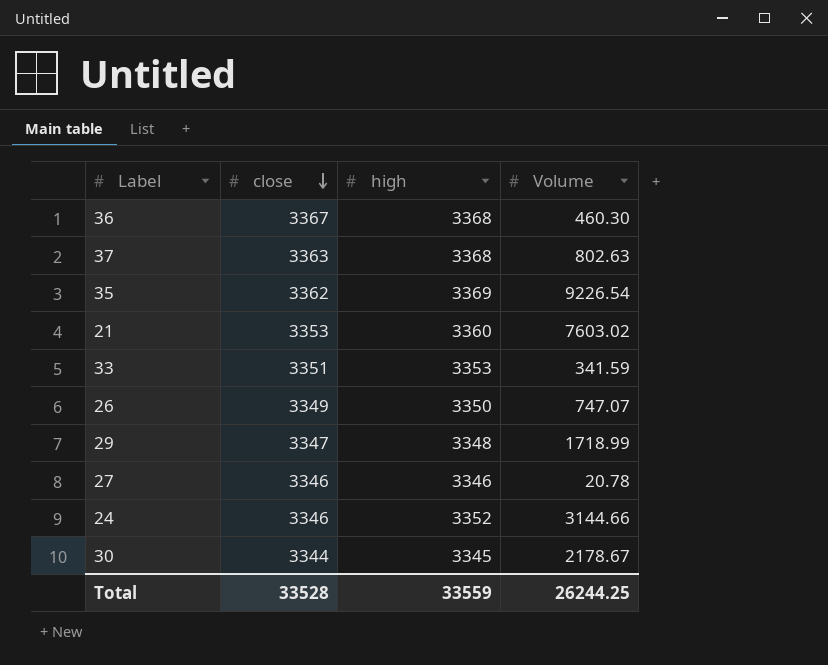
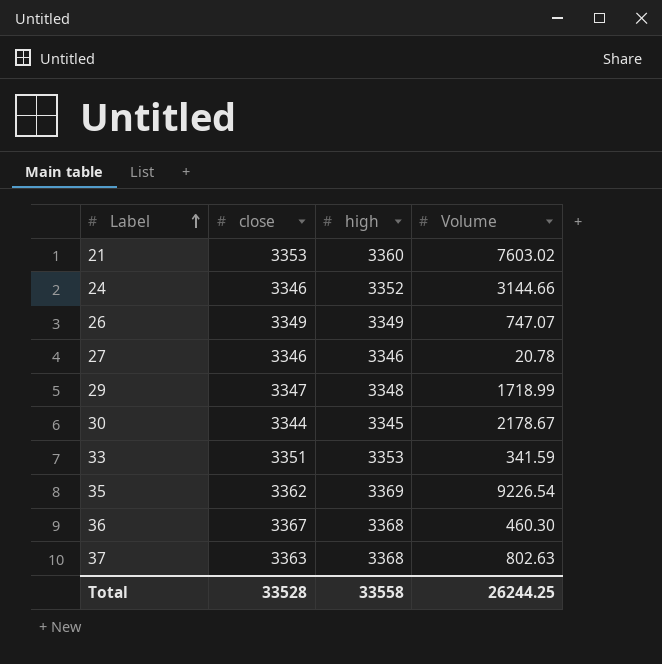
row order: close descending -> Label ascending
26 | high: 3350 -> 3349
Total | high: 33559 -> 33558

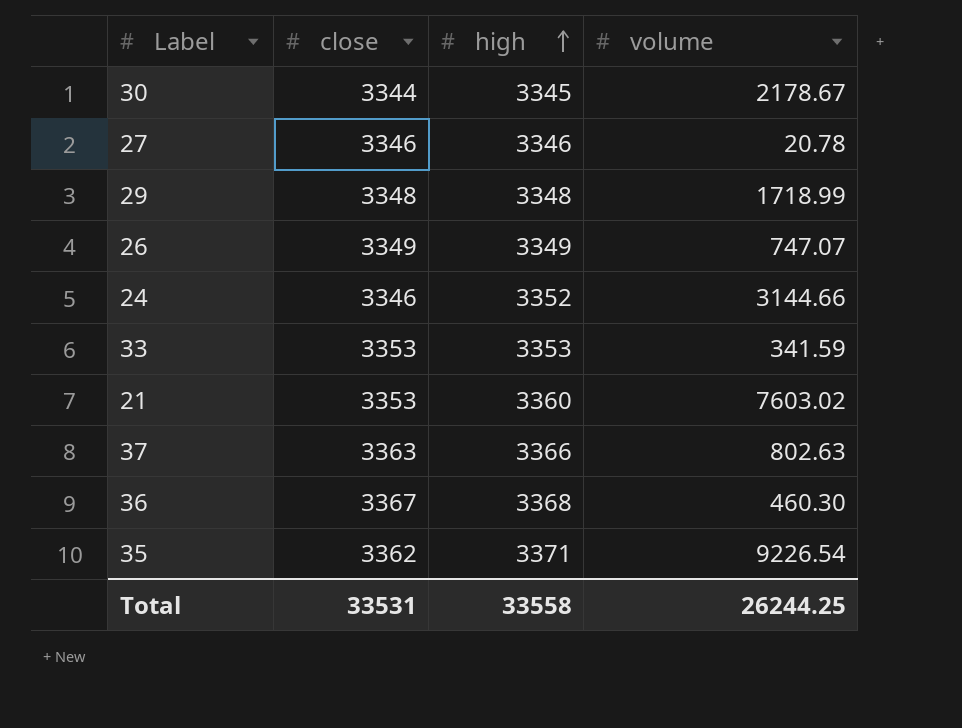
row order: Label ascending -> high ascending
column name: Volume -> volume
29 | close: 3347 -> 3348
33 | close: 3351 -> 3353
37 | high: 3368 -> 3366
35 | high: 3369 -> 3371
Total | close: 33528 -> 33531

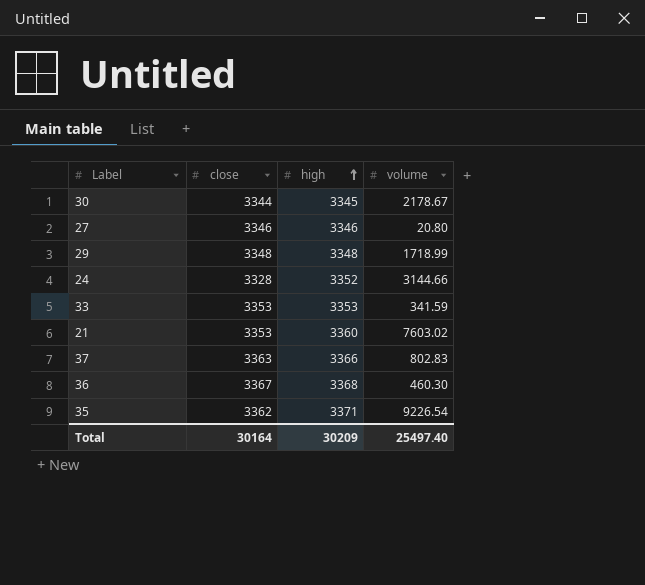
row 26: 3349 | 3349 | 747.07 -> none
27 | volume: 20.78 -> 20.80
24 | close: 3346 -> 3328
37 | volume: 802.63 -> 802.83
Total | close: 33531 -> 30164
Total | high: 33558 -> 30209
Total | volume: 26244.25 -> 25497.40

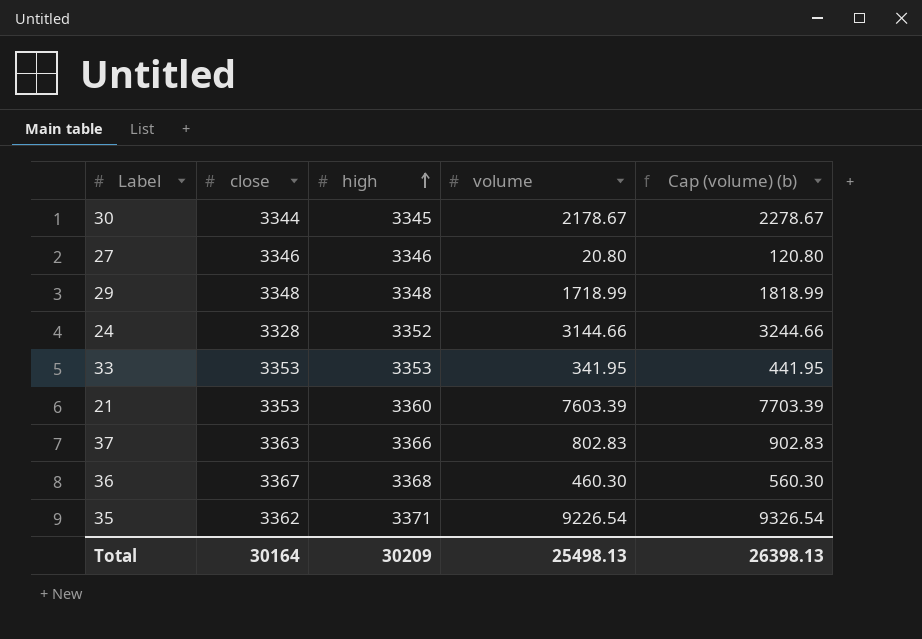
column Cap (volume) (b) | formula: none -> [volume] + 100
33 | volume: 341.59 -> 341.95
21 | volume: 7603.02 -> 7603.39
Total | volume: 25497.40 -> 25498.13

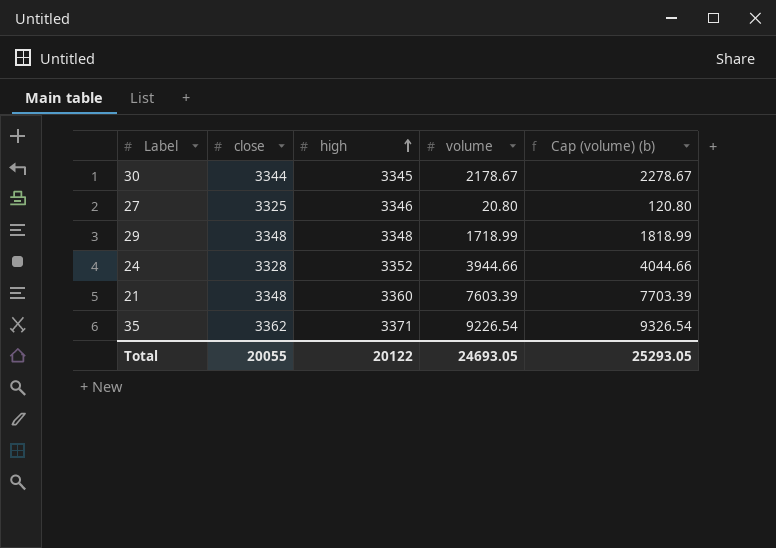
row 33: 3353 | 3353 | 341.95 | 441.95 -> none
row 37: 3363 | 3366 | 802.83 | 902.83 -> none
row 36: 3367 | 3368 | 460.30 | 560.30 -> none
27 | close: 3346 -> 3325
24 | volume: 3144.66 -> 3944.66
24 | Cap (volume) (b): 3244.66 -> 4044.66
21 | close: 3353 -> 3348
Total | close: 30164 -> 20055
Total | high: 30209 -> 20122
Total | volume: 25498.13 -> 24693.05
Total | Cap (volume) (b): 26398.13 -> 25293.05

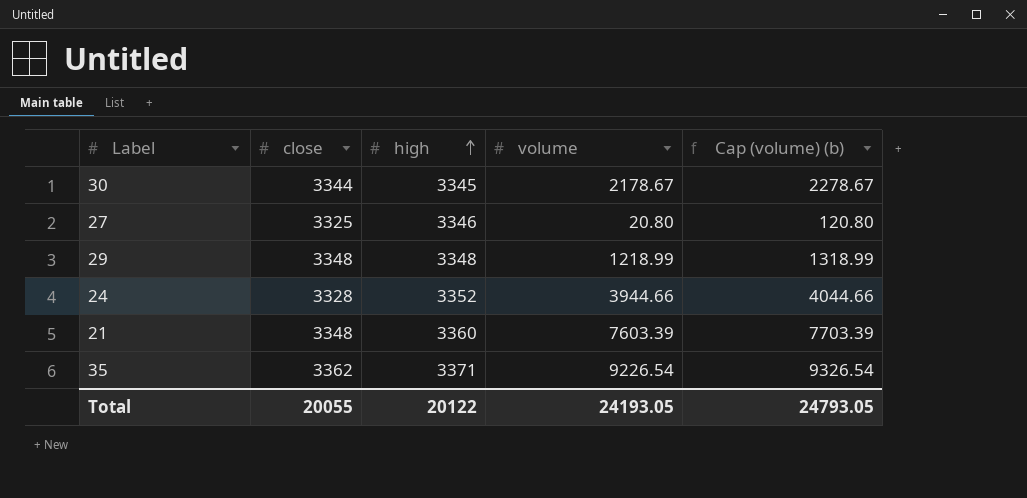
29 | volume: 1718.99 -> 1218.99
29 | Cap (volume) (b): 1818.99 -> 1318.99
Total | volume: 24693.05 -> 24193.05
Total | Cap (volume) (b): 25293.05 -> 24793.05

